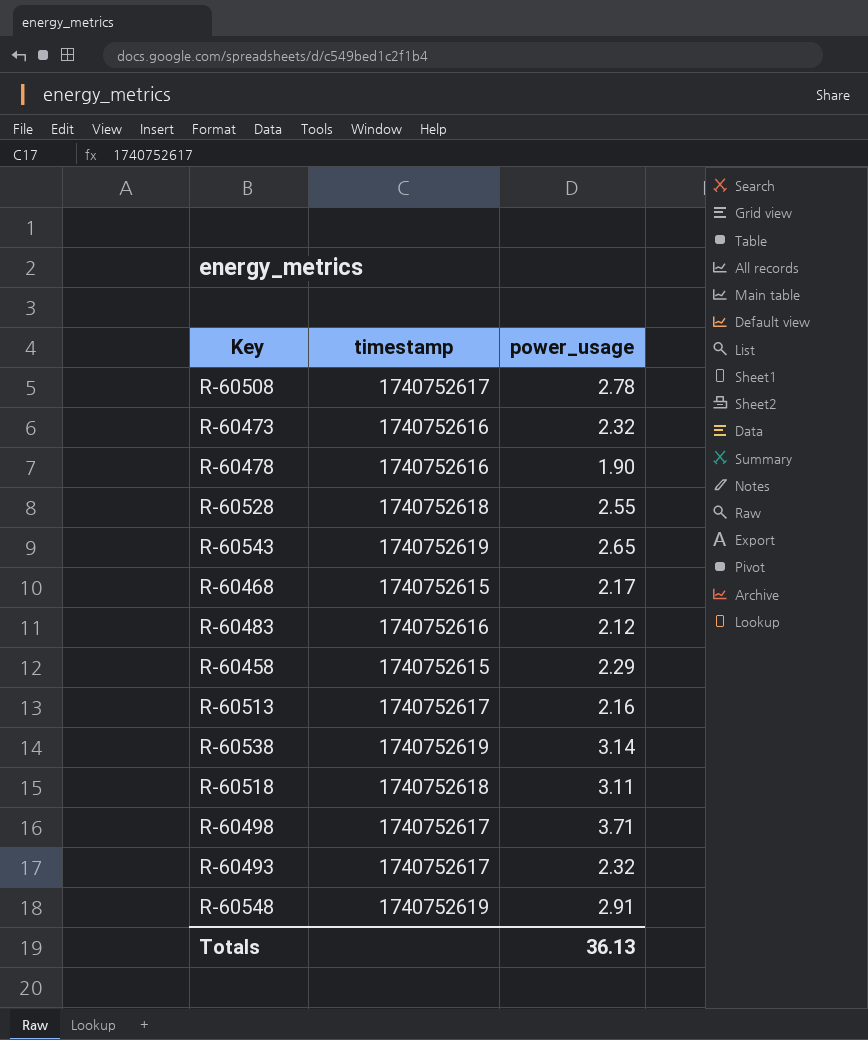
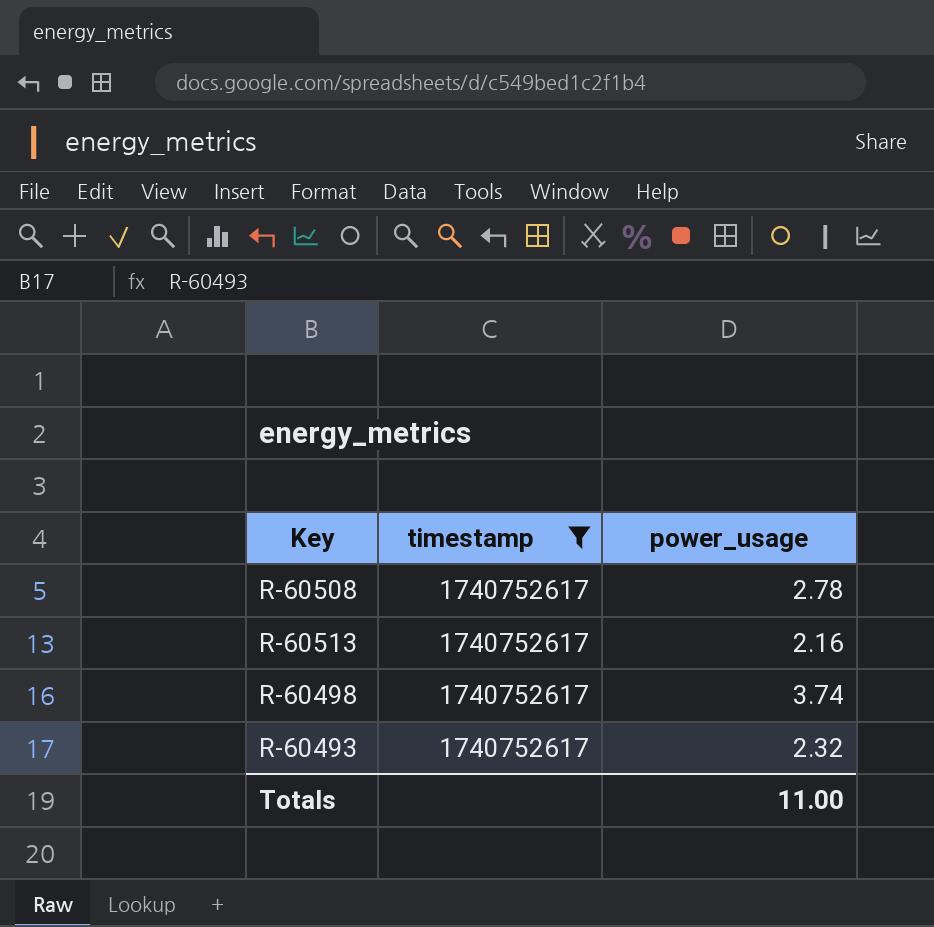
filter: none -> timestamp = 1740752617
R-60498 | power_usage: 3.71 -> 3.74
Totals | power_usage: 36.13 -> 11.00

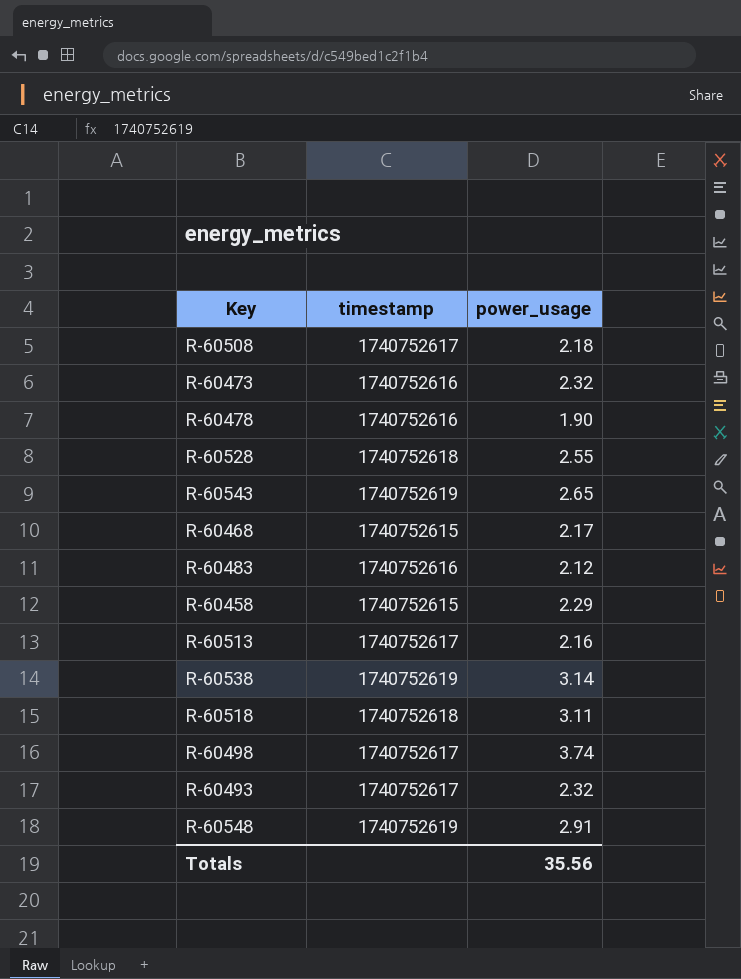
filter: timestamp = 1740752617 -> none
R-60508 | power_usage: 2.78 -> 2.18
Totals | power_usage: 11.00 -> 35.56

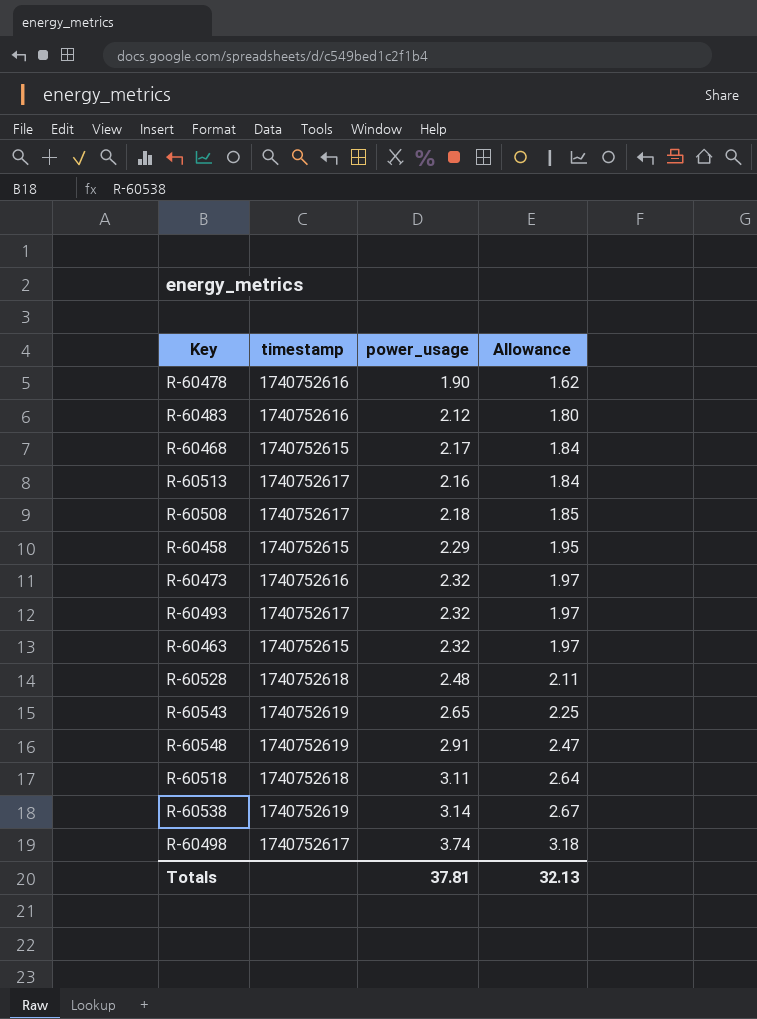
row order: none -> Allowance ascending
column Allowance | formula: none -> [power_usage] * 0.85
row R-60463: none -> 1740752615 | 2.32 | 1.97
R-60528 | power_usage: 2.55 -> 2.48
Totals | power_usage: 35.56 -> 37.81

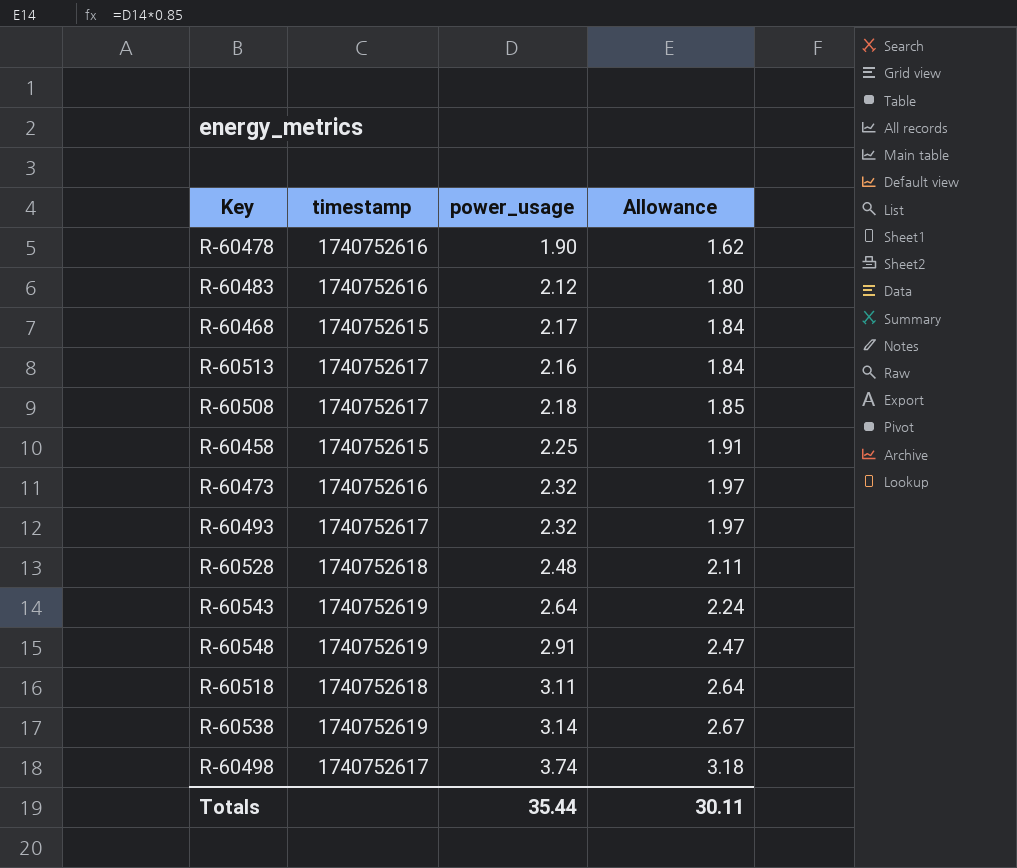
row R-60463: 1740752615 | 2.32 | 1.97 -> none
R-60458 | power_usage: 2.29 -> 2.25
R-60458 | Allowance: 1.95 -> 1.91
R-60543 | power_usage: 2.65 -> 2.64
R-60543 | Allowance: 2.25 -> 2.24
Totals | power_usage: 37.81 -> 35.44
Totals | Allowance: 32.13 -> 30.11

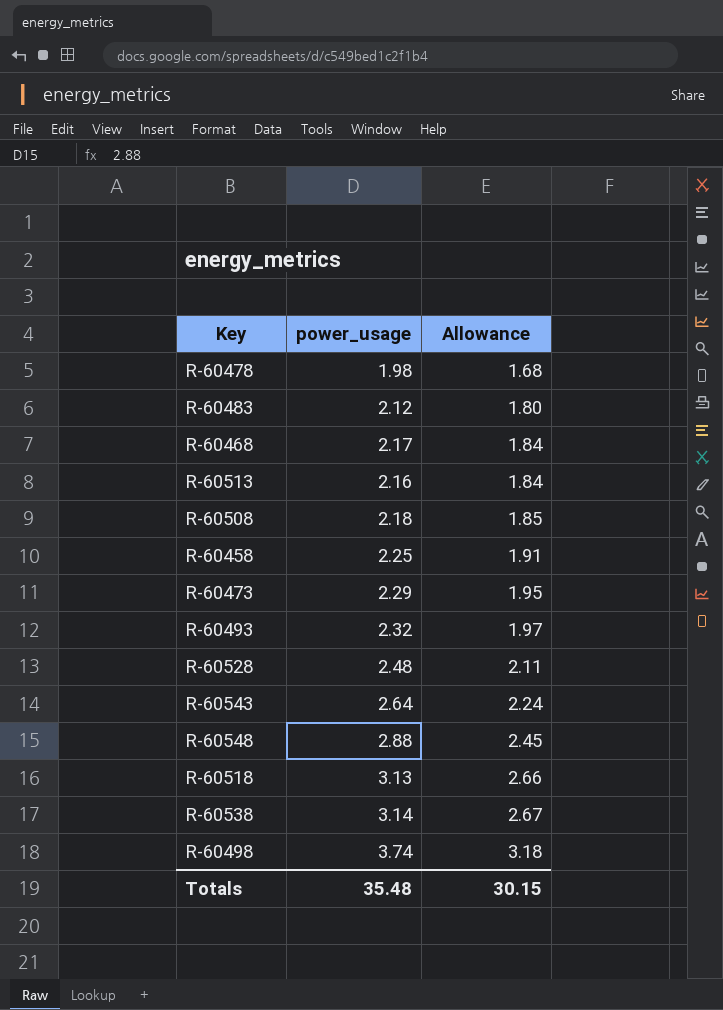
column timestamp | position: 2 -> none
R-60478 | power_usage: 1.90 -> 1.98
R-60478 | Allowance: 1.62 -> 1.68
R-60473 | power_usage: 2.32 -> 2.29
R-60473 | Allowance: 1.97 -> 1.95
R-60548 | power_usage: 2.91 -> 2.88
R-60548 | Allowance: 2.47 -> 2.45
R-60518 | power_usage: 3.11 -> 3.13
R-60518 | Allowance: 2.64 -> 2.66
Totals | power_usage: 35.44 -> 35.48
Totals | Allowance: 30.11 -> 30.15

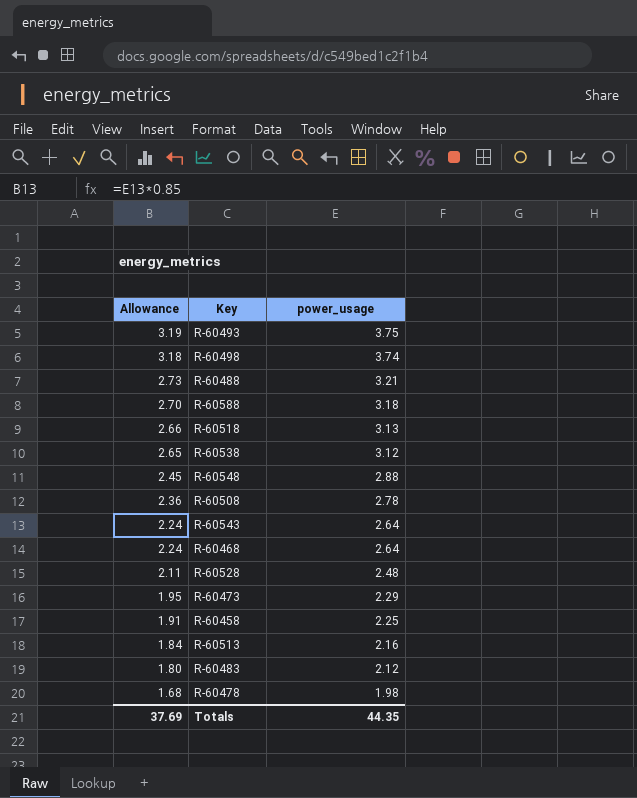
row order: Allowance ascending -> Allowance descending
column Allowance | position: 3 -> 1
R-60493 | Allowance: 1.97 -> 3.19
R-60493 | power_usage: 2.32 -> 3.75
row R-60488: none -> 2.73 | 3.21
row R-60588: none -> 2.70 | 3.18
R-60538 | Allowance: 2.67 -> 2.65
R-60538 | power_usage: 3.14 -> 3.12
R-60508 | Allowance: 1.85 -> 2.36
R-60508 | power_usage: 2.18 -> 2.78
R-60468 | Allowance: 1.84 -> 2.24
R-60468 | power_usage: 2.17 -> 2.64
Totals | Allowance: 30.15 -> 37.69
Totals | power_usage: 35.48 -> 44.35

